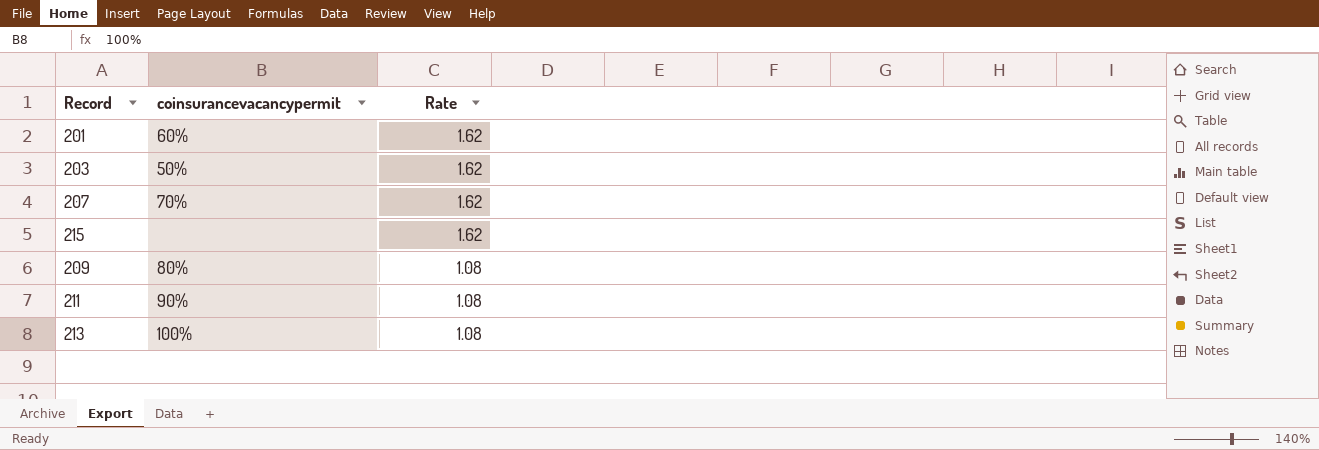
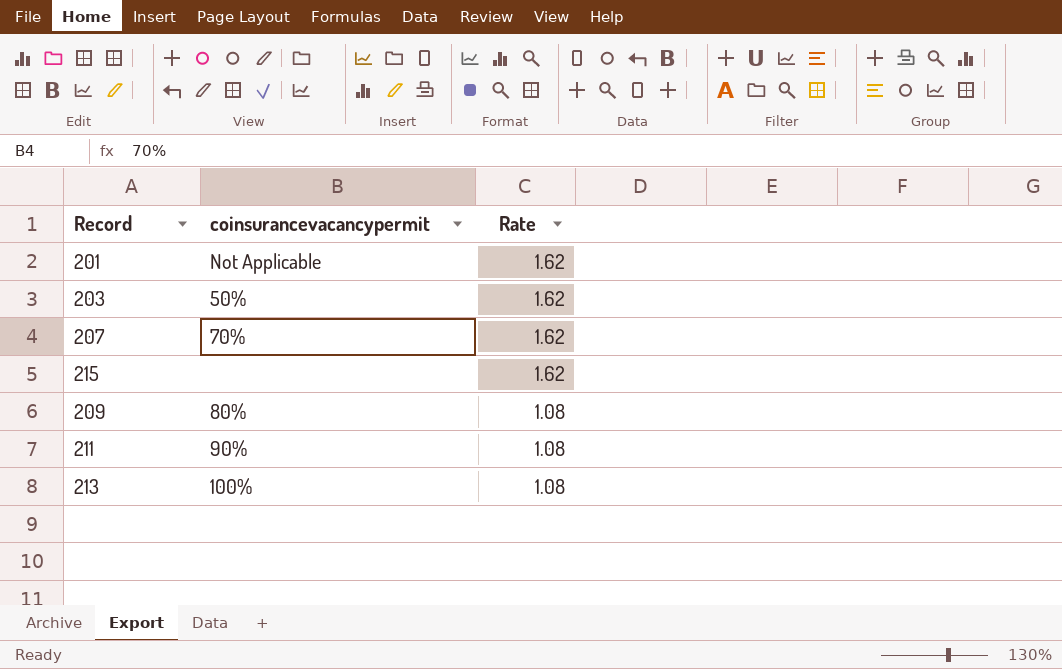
201 | coinsurancevacancypermit: 60% -> Not Applicable

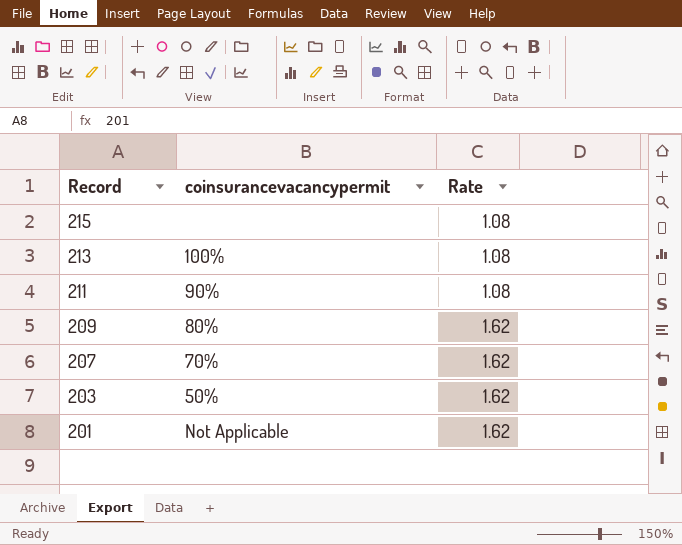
row order: Rate descending -> Record descending
215 | Rate: 1.62 -> 1.08
209 | Rate: 1.08 -> 1.62

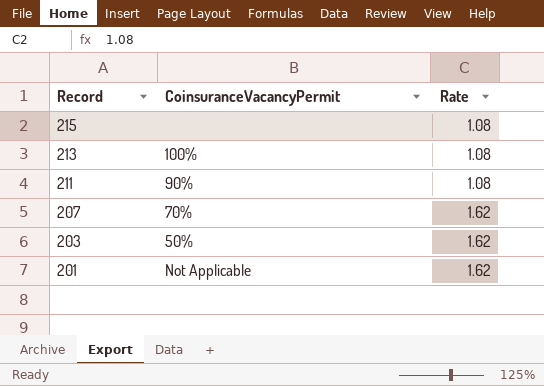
column name: coinsurancevacancypermit -> CoinsuranceVacancyPermit
row 209: 80% | 1.62 -> none

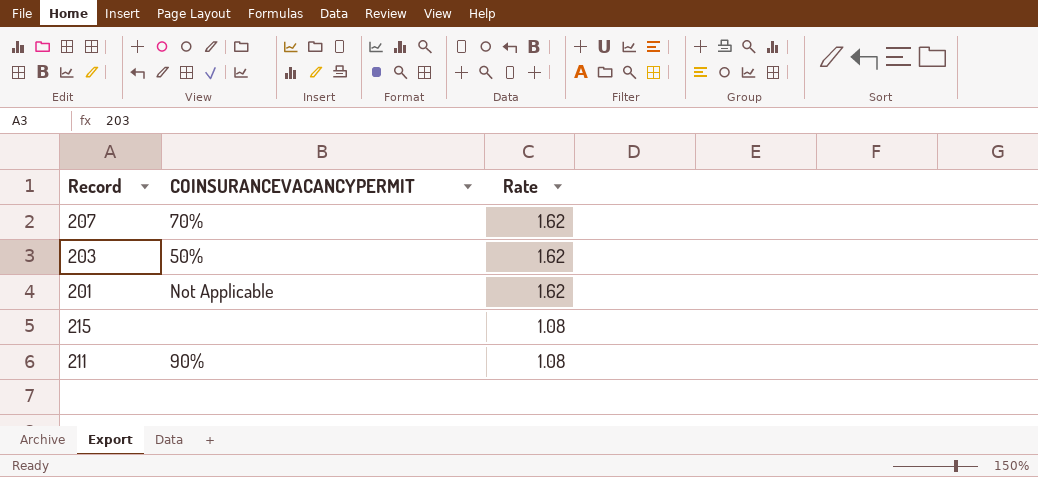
row order: Record descending -> Rate descending
column name: CoinsuranceVacancyPermit -> COINSURANCEVACANCYPERMIT
row 213: 100% | 1.08 -> none

